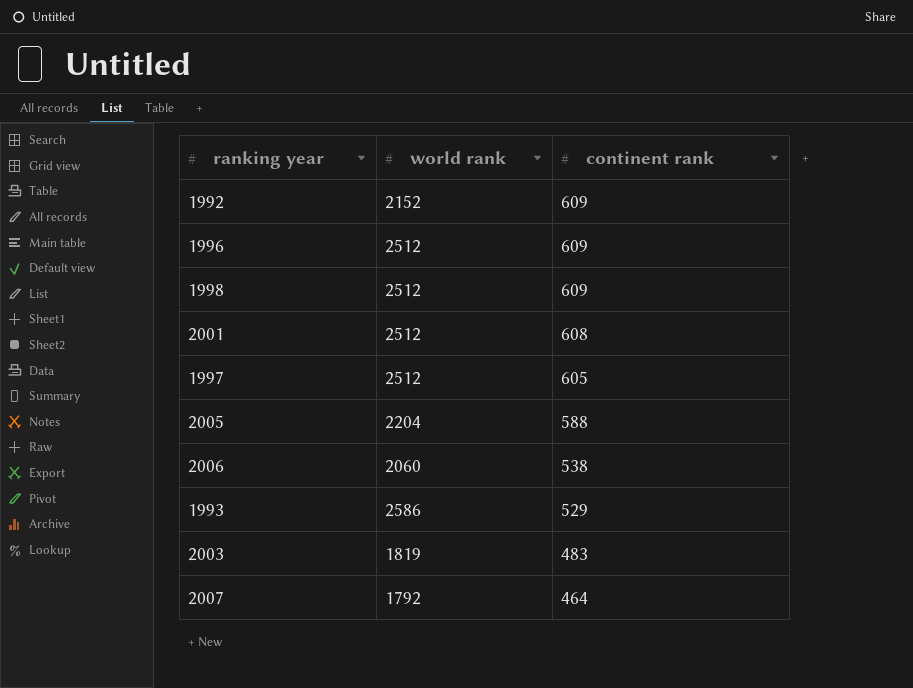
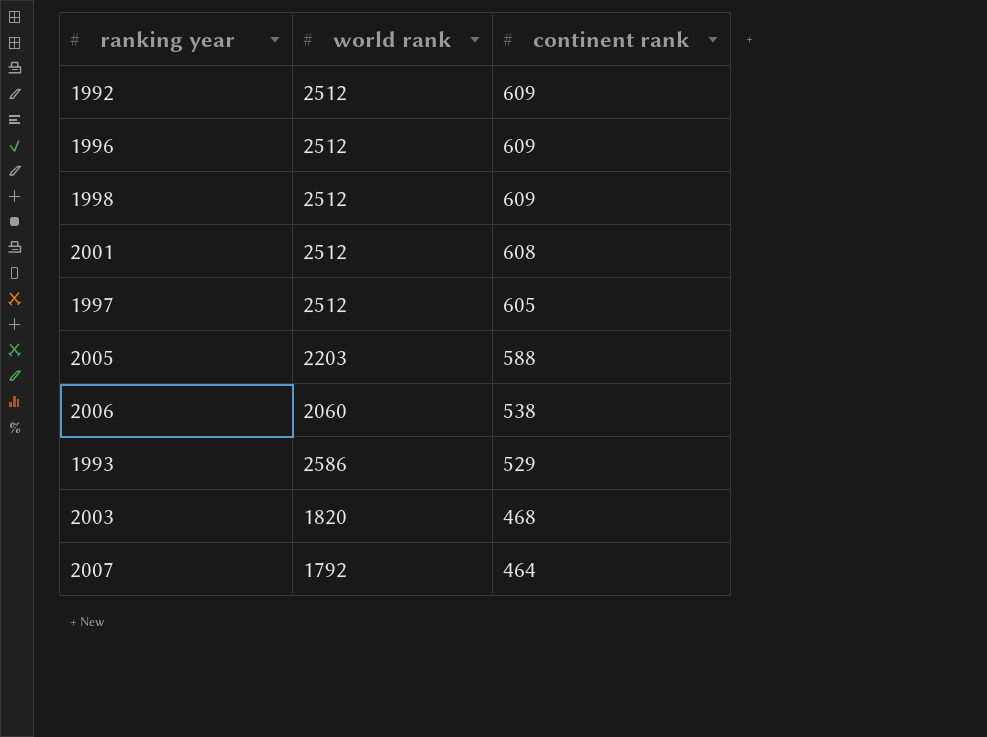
1992 | world rank: 2152 -> 2512
2005 | world rank: 2204 -> 2203
2003 | world rank: 1819 -> 1820
2003 | continent rank: 483 -> 468

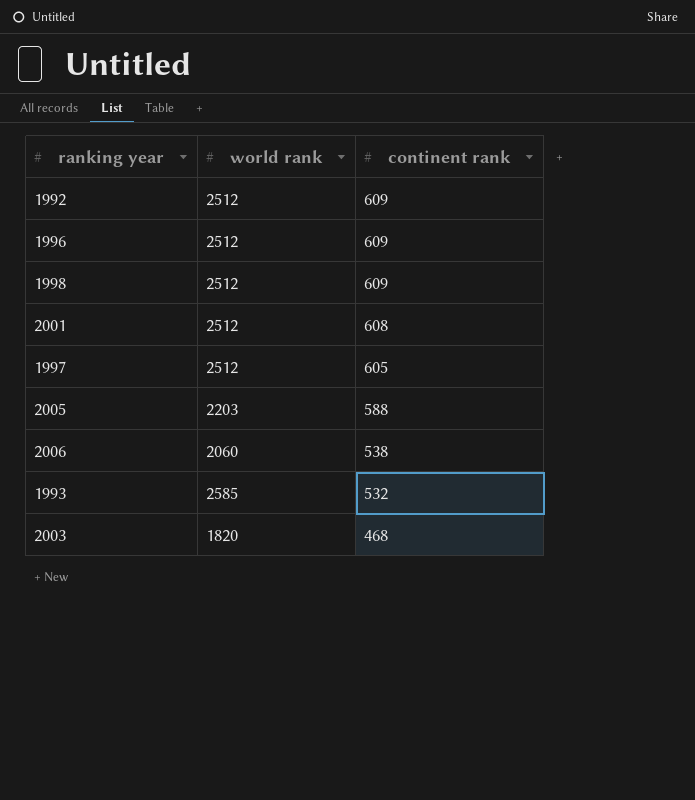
row 2007: 1792 | 464 -> none
1993 | world rank: 2586 -> 2585
1993 | continent rank: 529 -> 532

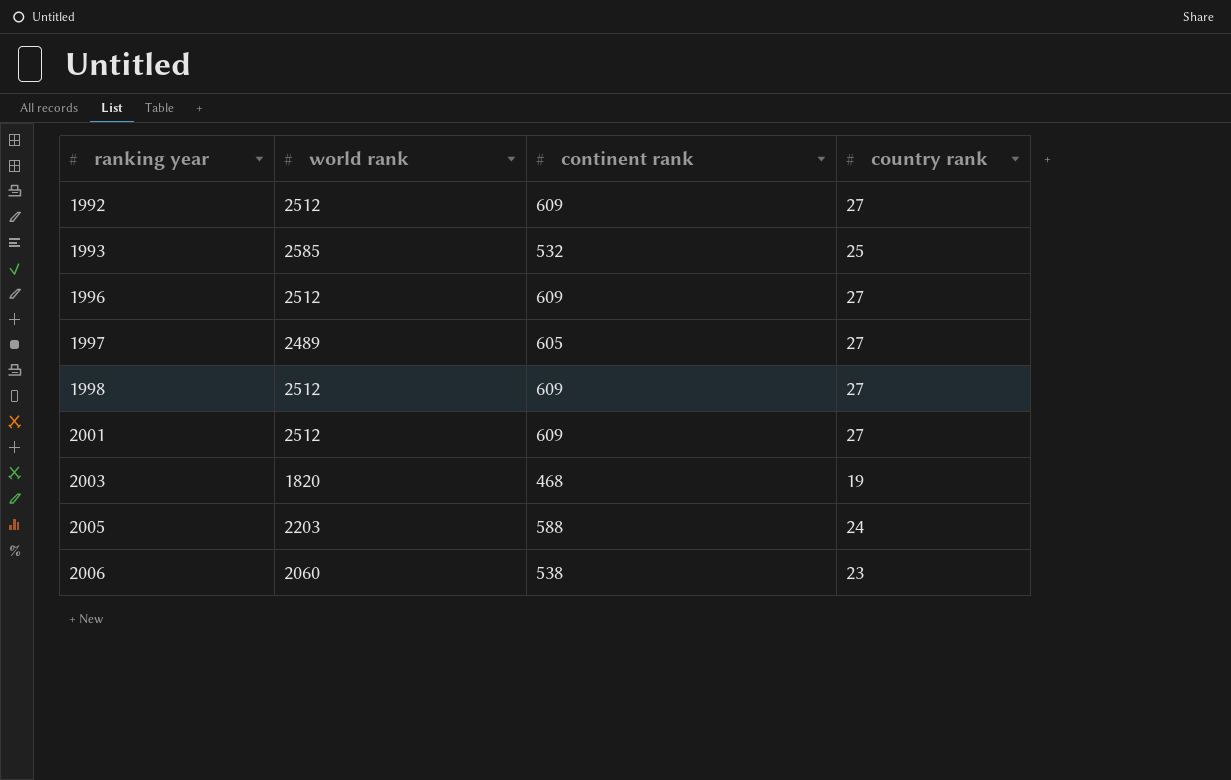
row order: continent rank descending -> ranking year ascending
column country rank | position: none -> 4
1997 | world rank: 2512 -> 2489
2001 | continent rank: 608 -> 609

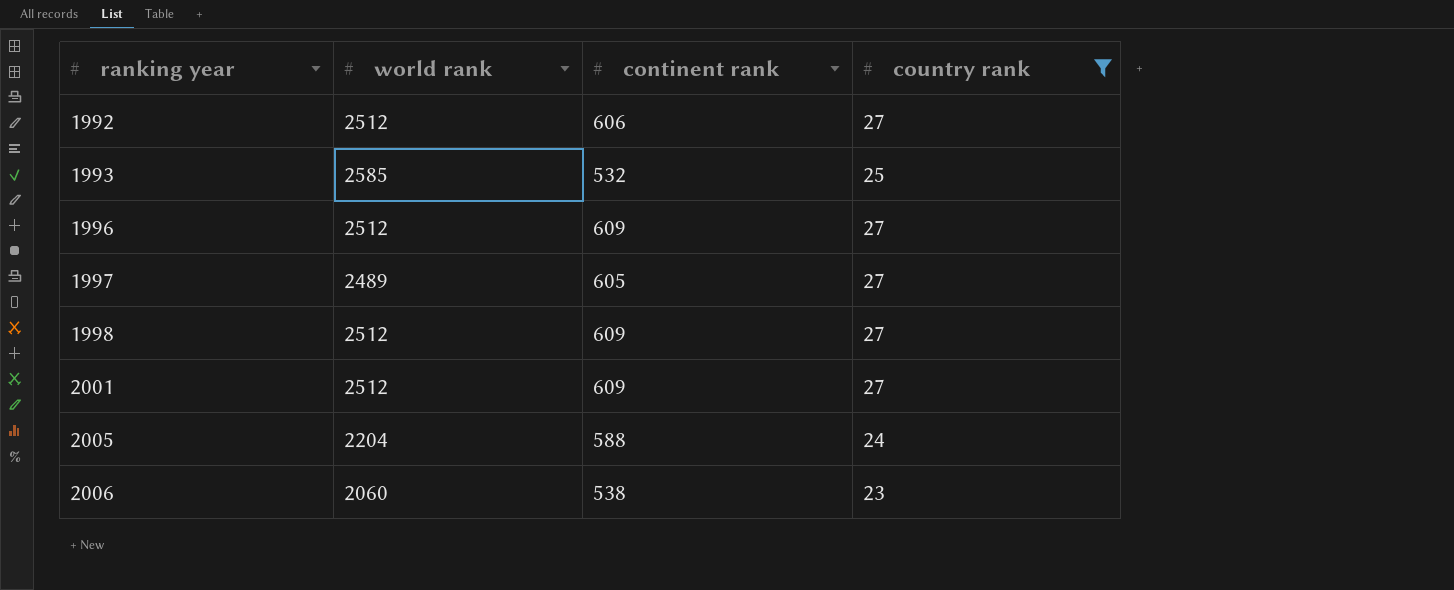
filter: none -> country rank != 19
1992 | continent rank: 609 -> 606
2005 | world rank: 2203 -> 2204

